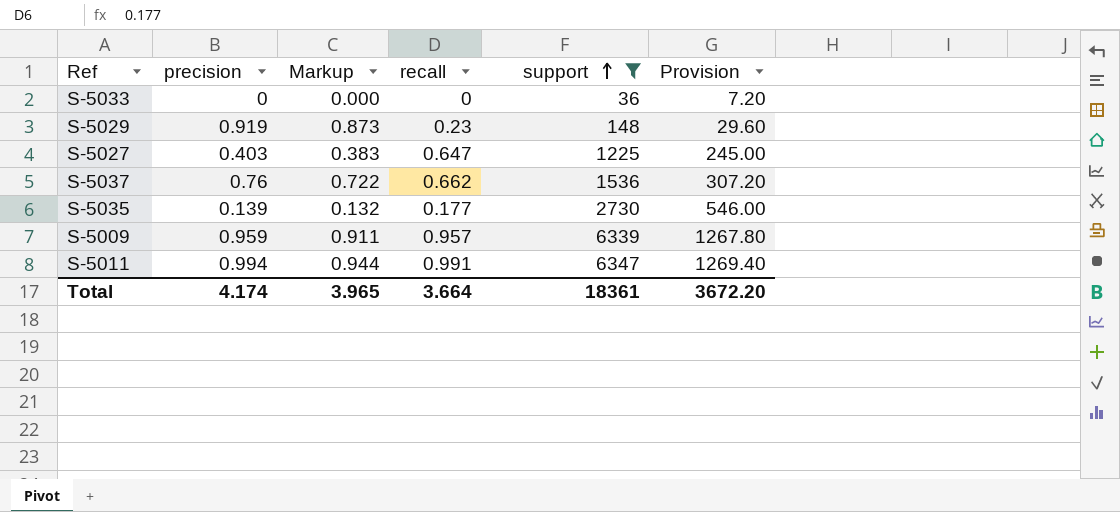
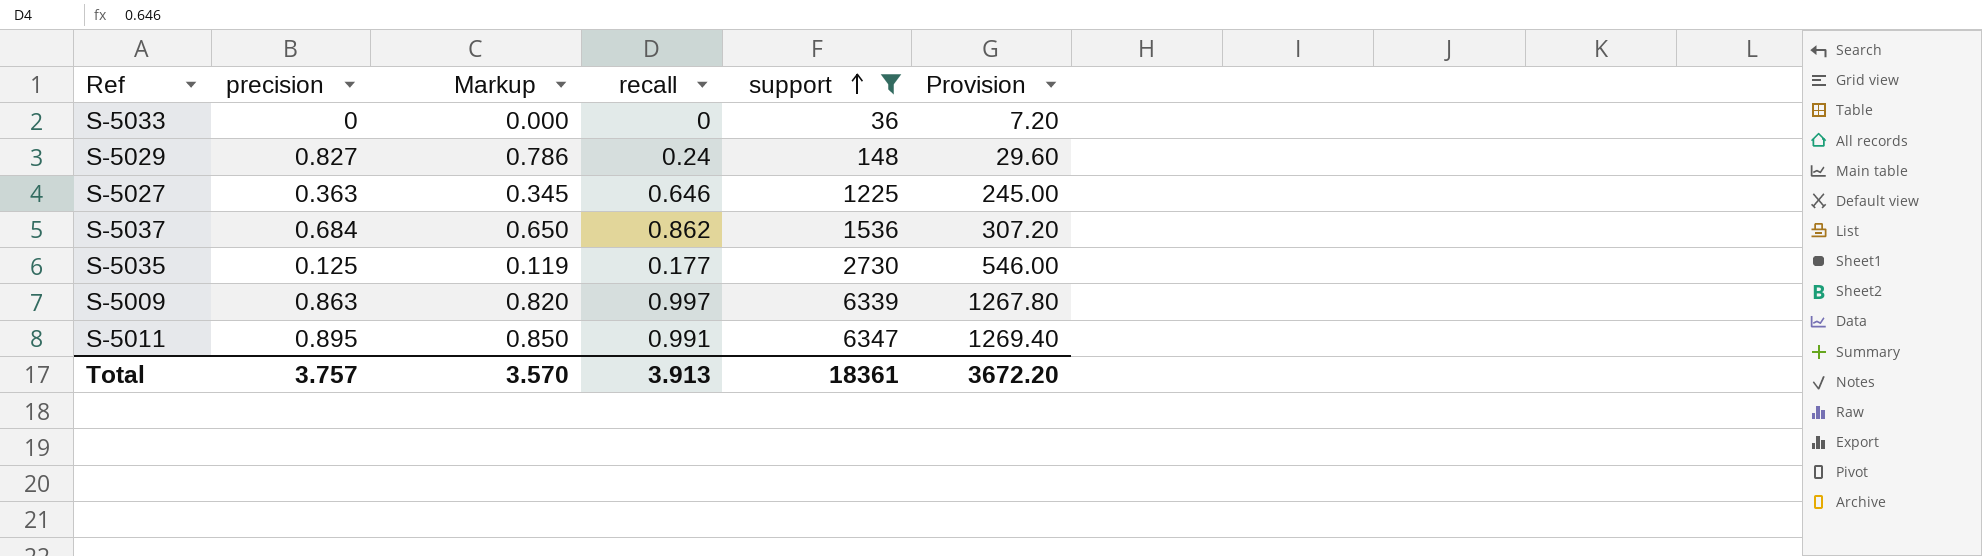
S-5029 | precision: 0.919 -> 0.827
S-5029 | Markup: 0.873 -> 0.786
S-5029 | recall: 0.23 -> 0.24
S-5027 | precision: 0.403 -> 0.363
S-5027 | Markup: 0.383 -> 0.345
S-5027 | recall: 0.647 -> 0.646
S-5037 | precision: 0.76 -> 0.684
S-5037 | Markup: 0.722 -> 0.650
S-5037 | recall: 0.662 -> 0.862
S-5035 | precision: 0.139 -> 0.125
S-5035 | Markup: 0.132 -> 0.119
S-5009 | precision: 0.959 -> 0.863
S-5009 | Markup: 0.911 -> 0.820
S-5009 | recall: 0.957 -> 0.997
S-5011 | precision: 0.994 -> 0.895
S-5011 | Markup: 0.944 -> 0.850
Total | precision: 4.174 -> 3.757
Total | Markup: 3.965 -> 3.570
Total | recall: 3.664 -> 3.913

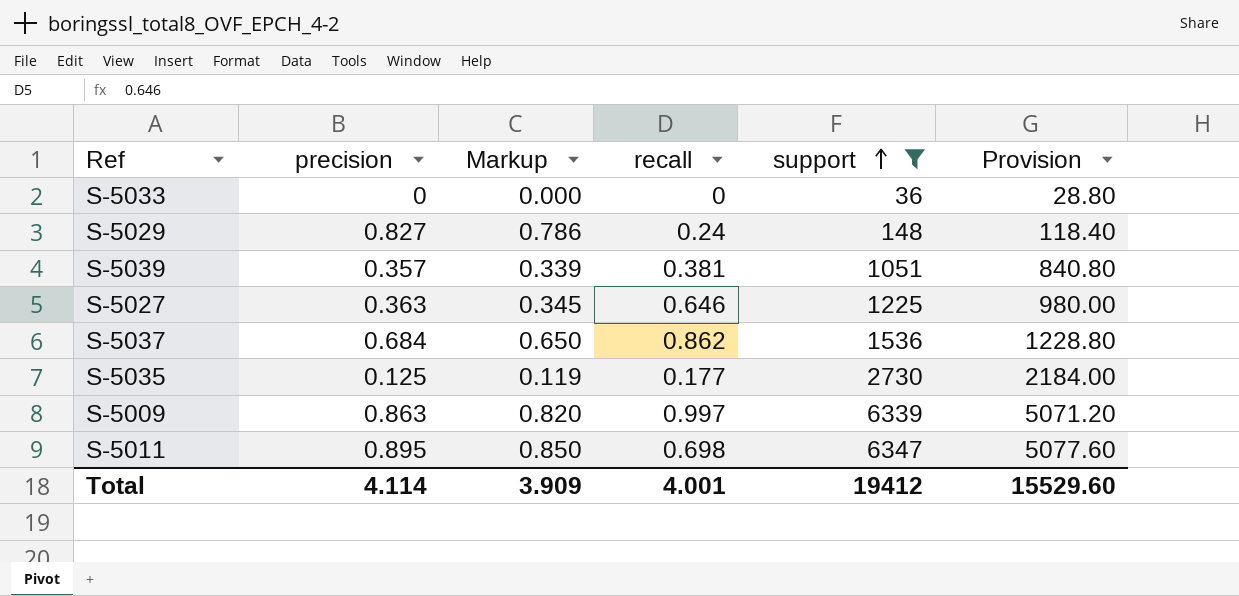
column Provision | formula: [support] * 0.2 -> [support] * 0.8
row S-5039: none -> 0.357 | 0.339 | 0.381 | 1051 | 840.80
S-5011 | recall: 0.991 -> 0.698
Total | precision: 3.757 -> 4.114
Total | Markup: 3.570 -> 3.909
Total | recall: 3.913 -> 4.001
Total | support: 18361 -> 19412
Total | Provision: 3672.20 -> 15529.60

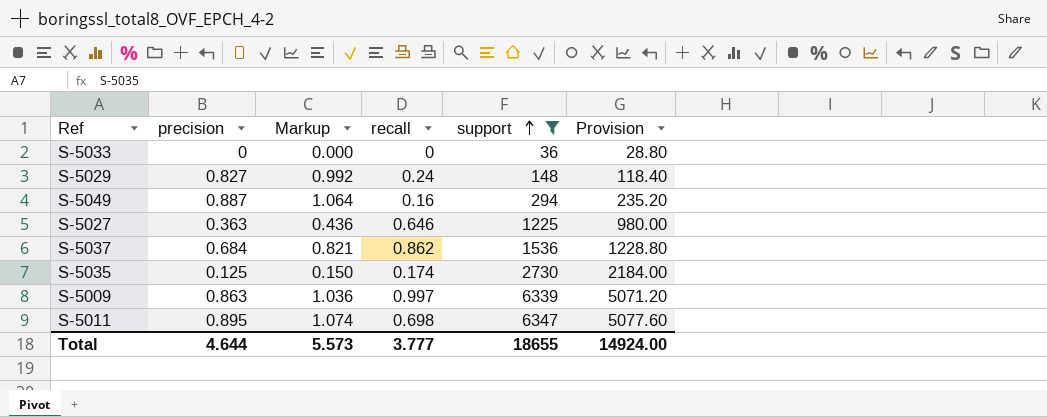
column Markup | formula: [precision] * 0.95 -> [precision] * 1.2
row S-5039: 0.357 | 0.339 | 0.381 | 1051 | 840.80 -> none
row S-5049: none -> 0.887 | 1.064 | 0.16 | 294 | 235.20
S-5035 | recall: 0.177 -> 0.174
Total | precision: 4.114 -> 4.644
Total | Markup: 3.909 -> 5.573
Total | recall: 4.001 -> 3.777
Total | support: 19412 -> 18655
Total | Provision: 15529.60 -> 14924.00

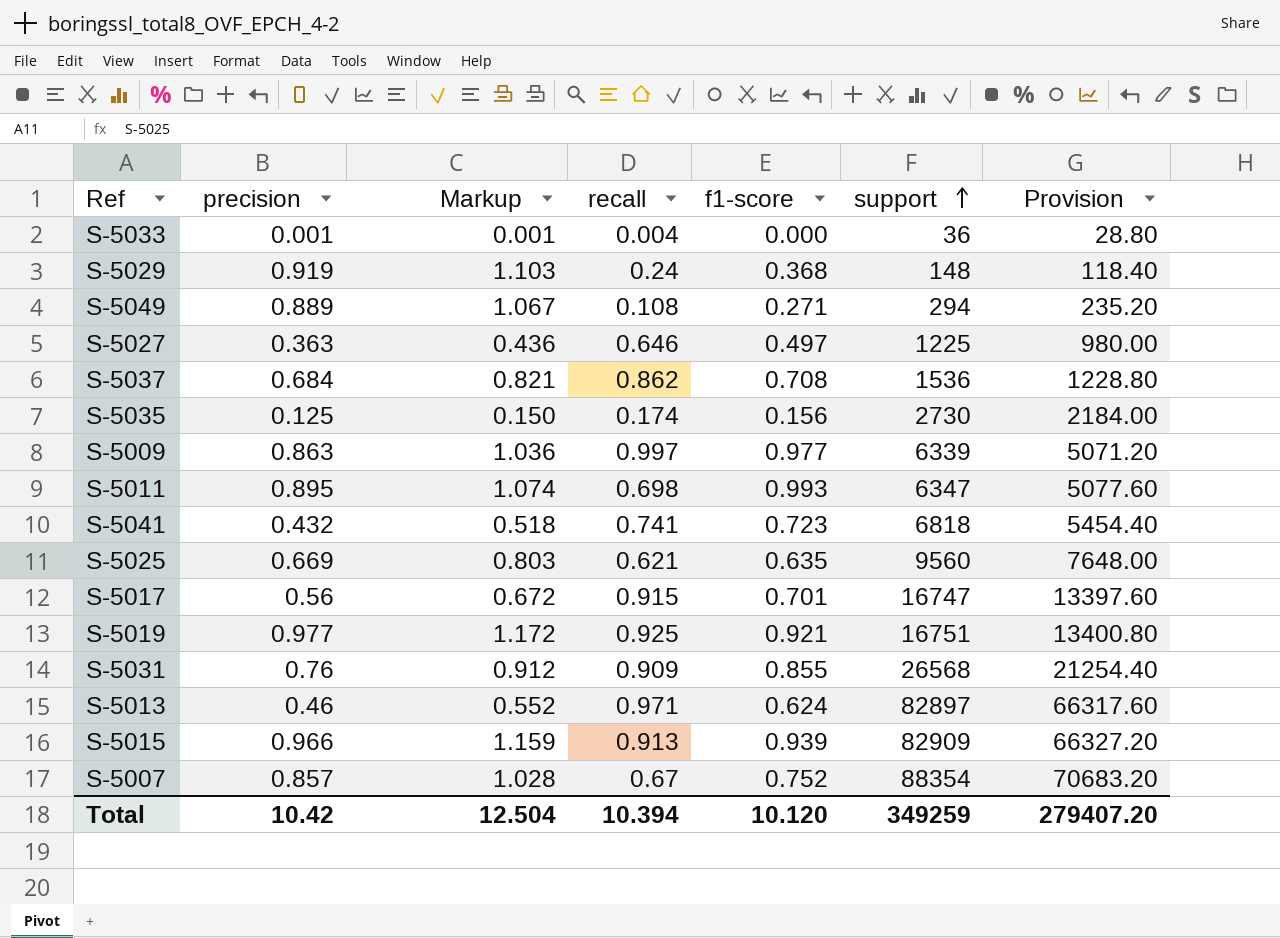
filter: support <= 6347 -> none
column f1-score | position: none -> 5
S-5033 | precision: 0 -> 0.001
S-5033 | Markup: 0.000 -> 0.001
S-5033 | recall: 0 -> 0.004
S-5029 | precision: 0.827 -> 0.919
S-5029 | Markup: 0.992 -> 1.103
S-5049 | precision: 0.887 -> 0.889
S-5049 | Markup: 1.064 -> 1.067
S-5049 | recall: 0.16 -> 0.108
Total | precision: 4.644 -> 10.42
Total | Markup: 5.573 -> 12.504
Total | recall: 3.777 -> 10.394
Total | support: 18655 -> 349259
Total | Provision: 14924.00 -> 279407.20

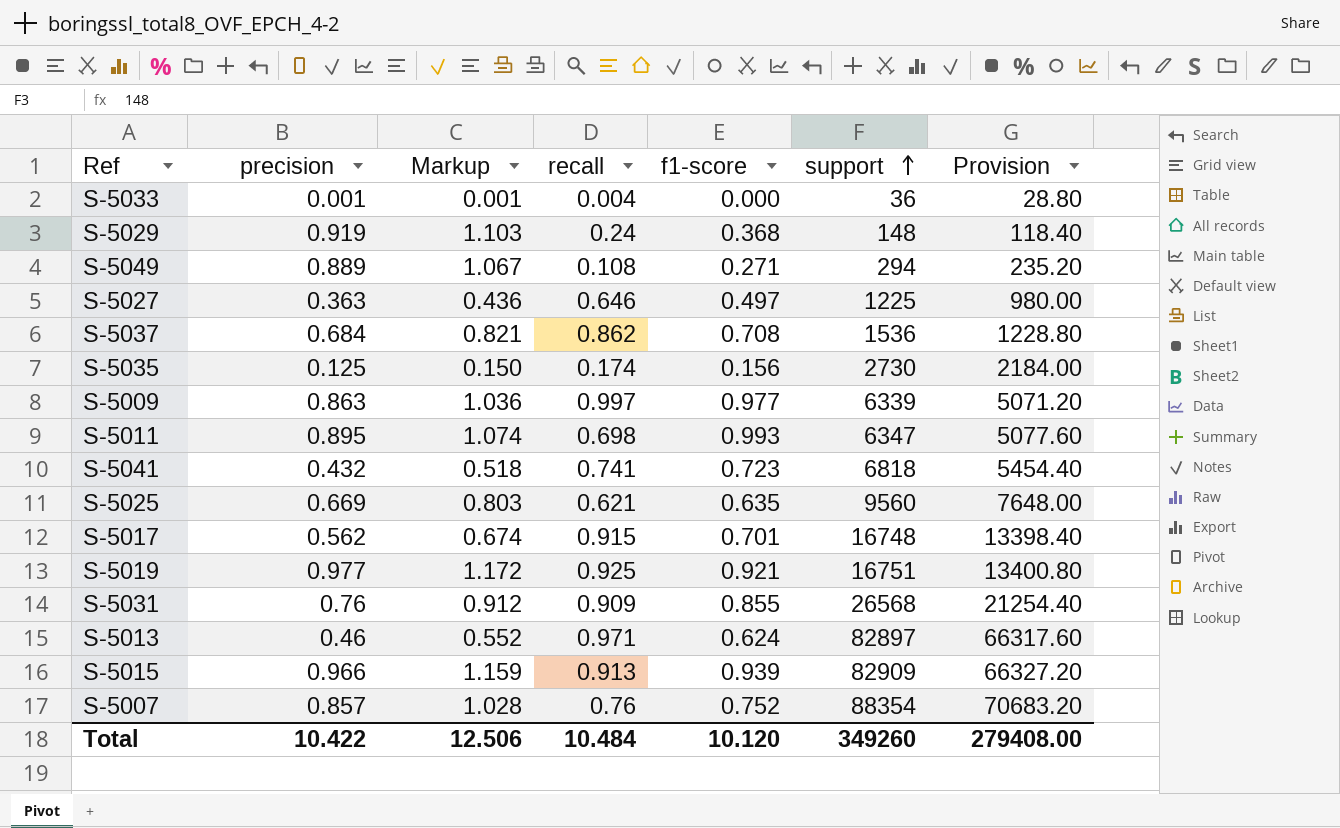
S-5017 | precision: 0.56 -> 0.562
S-5017 | Markup: 0.672 -> 0.674
S-5017 | support: 16747 -> 16748
S-5017 | Provision: 13397.60 -> 13398.40
S-5007 | recall: 0.67 -> 0.76
Total | precision: 10.42 -> 10.422
Total | Markup: 12.504 -> 12.506
Total | recall: 10.394 -> 10.484
Total | support: 349259 -> 349260
Total | Provision: 279407.20 -> 279408.00

